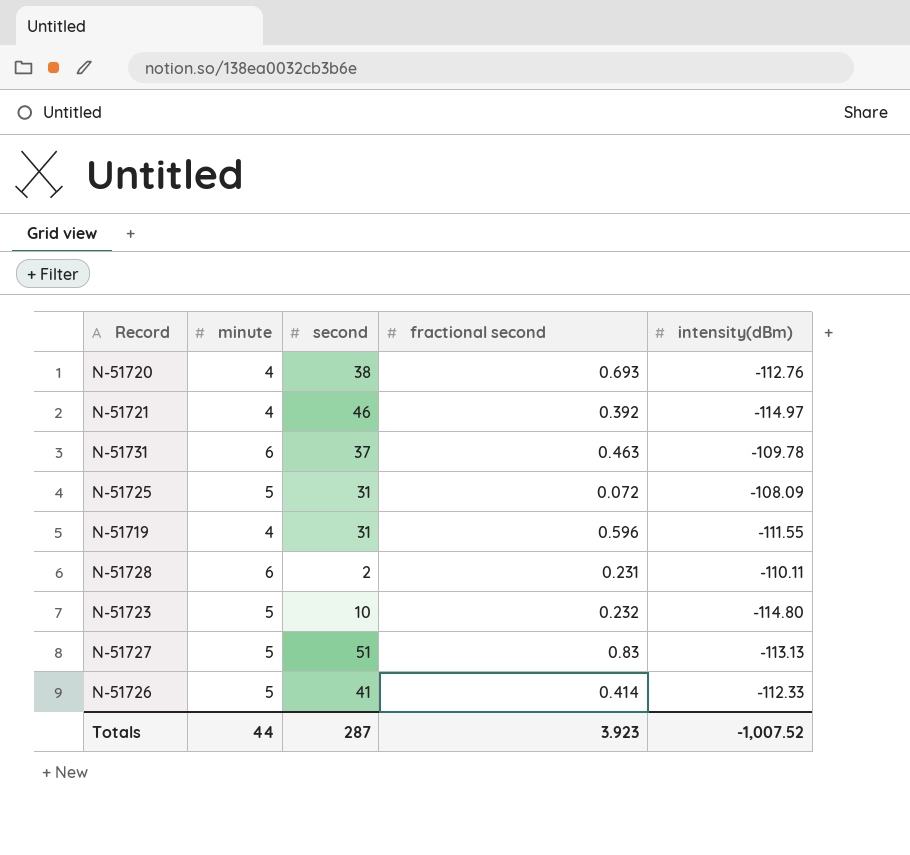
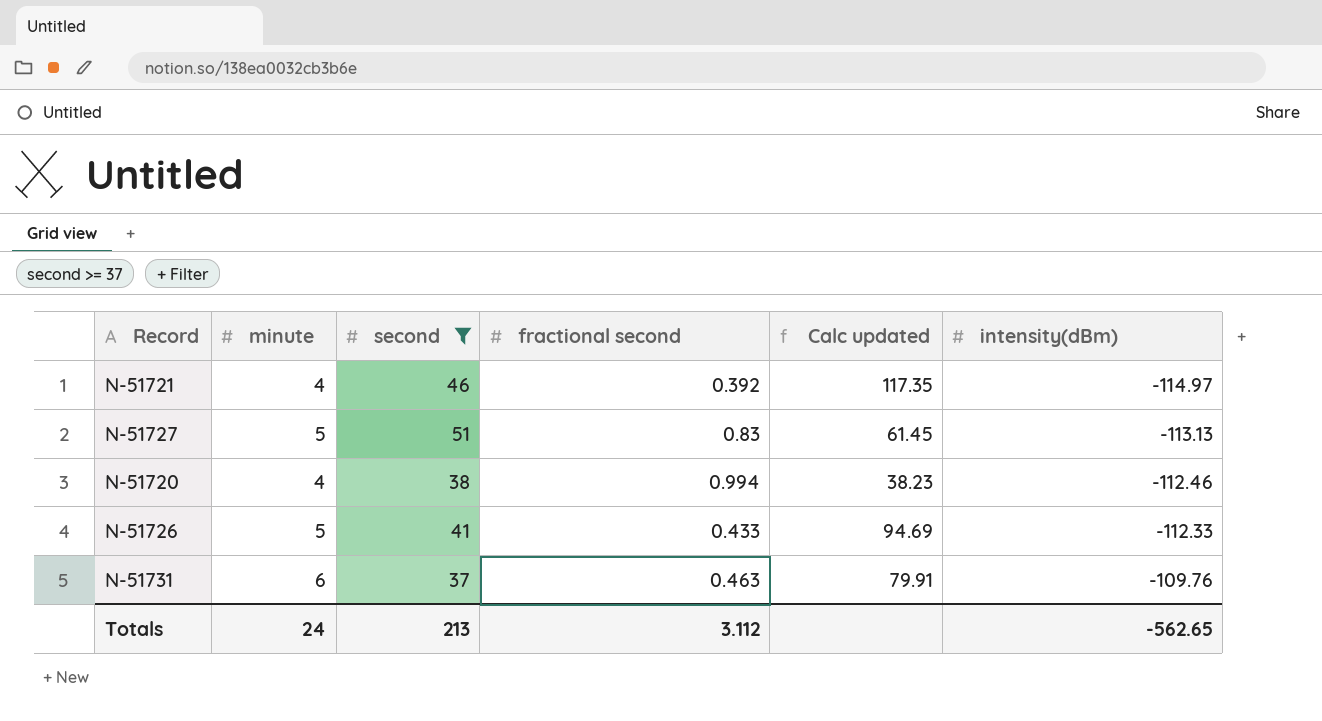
filter: none -> second >= 37
row order: none -> intensity(dBm) ascending
column Calc updated | formula: none -> [second] / [fractional second]
N-51720 | fractional second: 0.693 -> 0.994
N-51720 | intensity(dBm): -112.76 -> -112.46
N-51726 | fractional second: 0.414 -> 0.433
N-51731 | intensity(dBm): -109.78 -> -109.76
Totals | minute: 44 -> 24
Totals | second: 287 -> 213
Totals | fractional second: 3.923 -> 3.112
Totals | intensity(dBm): -1,007.52 -> -562.65

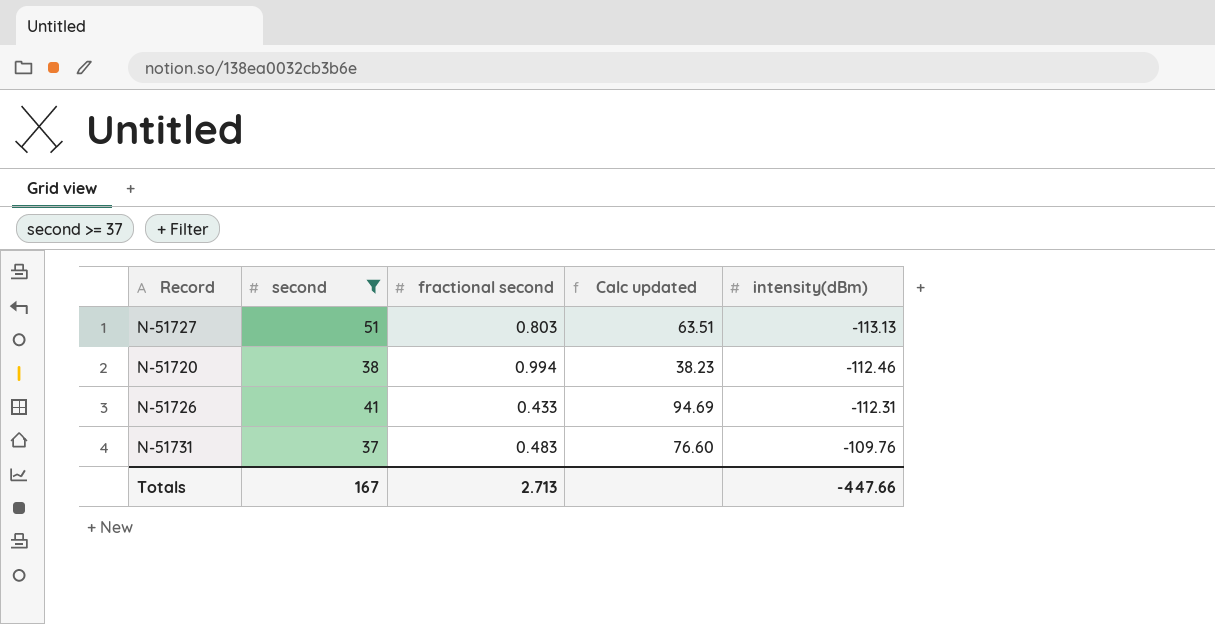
column minute | position: 2 -> none
row N-51721: 4 | 46 | 0.392 | 117.35 | -114.97 -> none
N-51727 | fractional second: 0.83 -> 0.803
N-51727 | Calc updated: 61.45 -> 63.51
N-51726 | intensity(dBm): -112.33 -> -112.31
N-51731 | fractional second: 0.463 -> 0.483
N-51731 | Calc updated: 79.91 -> 76.60
Totals | second: 213 -> 167
Totals | fractional second: 3.112 -> 2.713
Totals | intensity(dBm): -562.65 -> -447.66

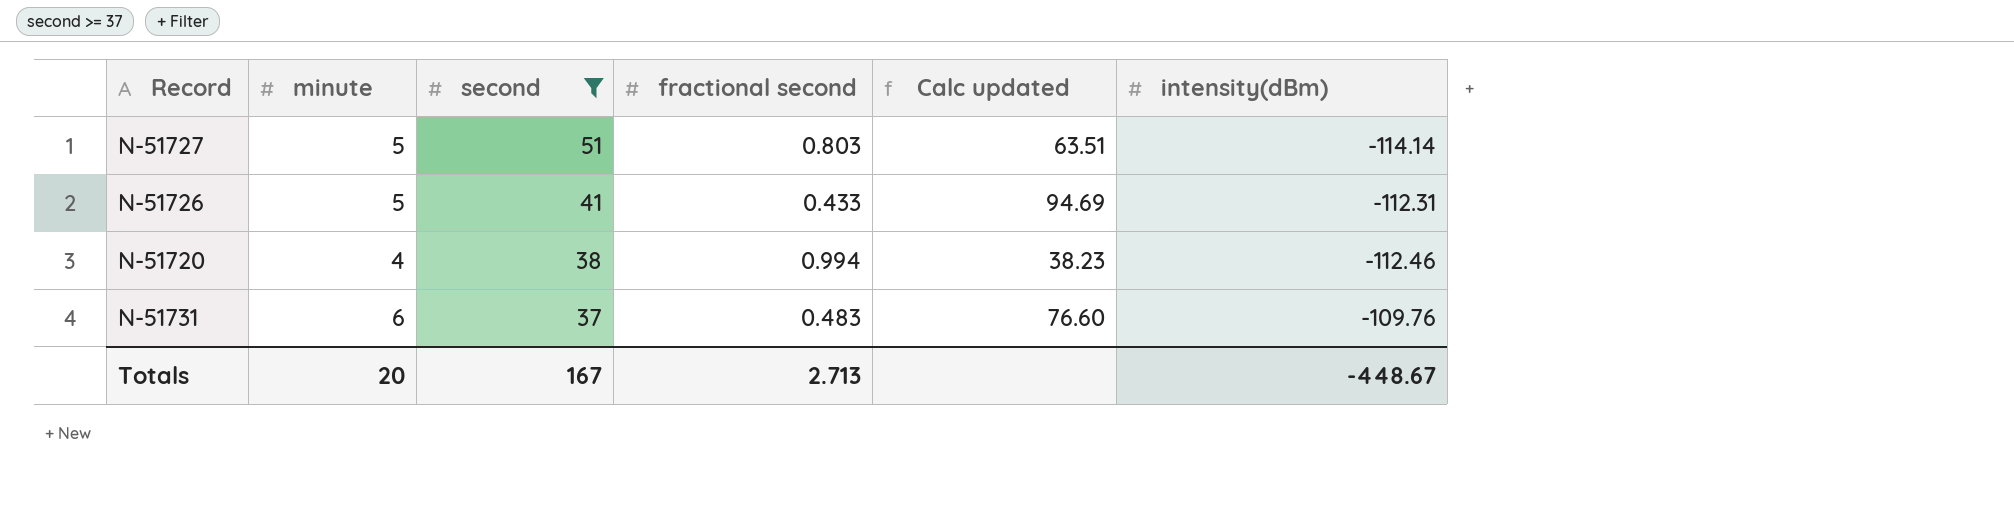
row order: intensity(dBm) ascending -> second descending
column minute | position: none -> 2
N-51727 | intensity(dBm): -113.13 -> -114.14
Totals | intensity(dBm): -447.66 -> -448.67

